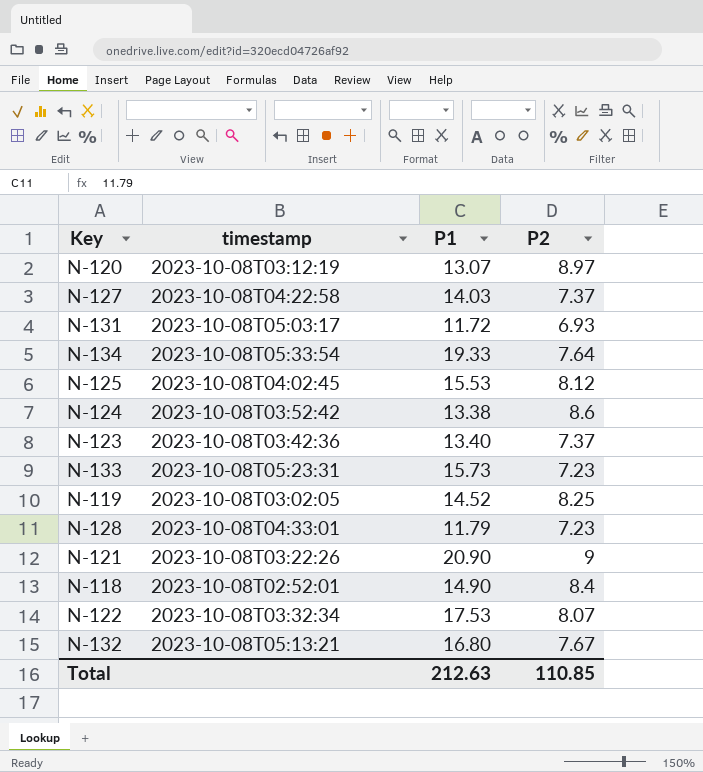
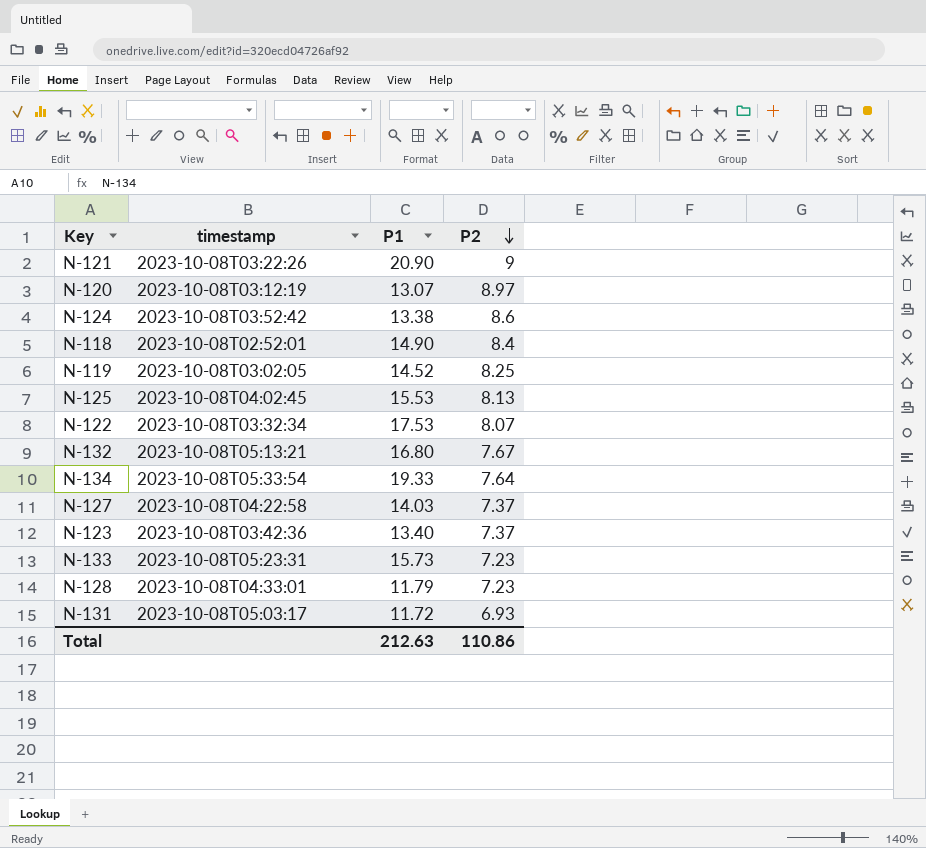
row order: none -> P2 descending
N-125 | P2: 8.12 -> 8.13
Total | P2: 110.85 -> 110.86

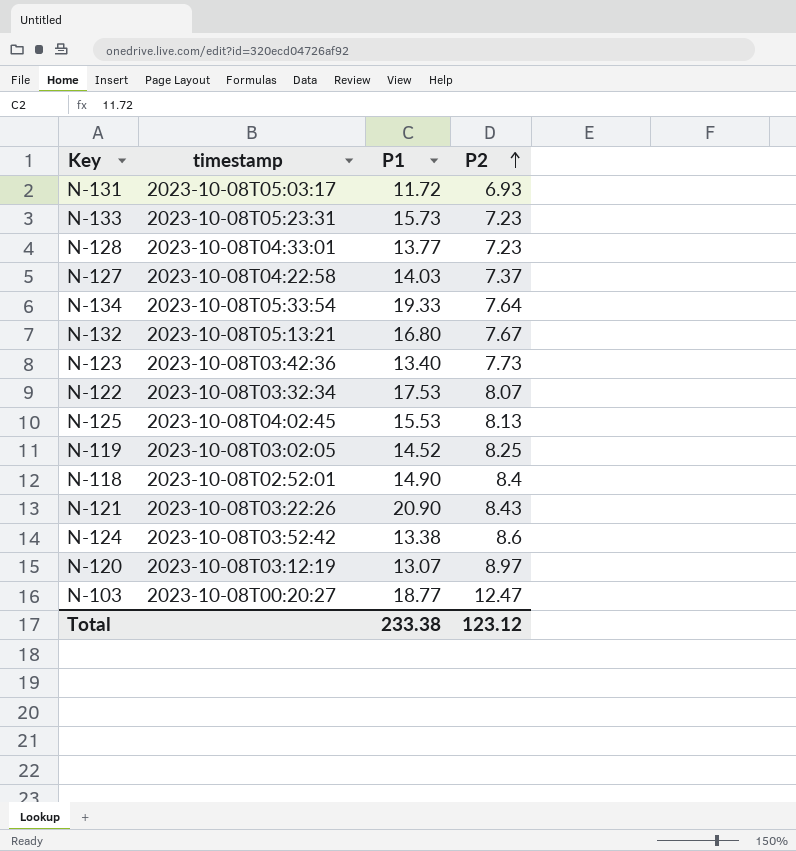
row order: P2 descending -> P2 ascending
N-128 | P1: 11.79 -> 13.77
N-123 | P2: 7.37 -> 7.73
N-121 | P2: 9 -> 8.43
row N-103: none -> 2023-10-08T00:20:27 | 18.77 | 12.47
Total | P1: 212.63 -> 233.38
Total | P2: 110.86 -> 123.12

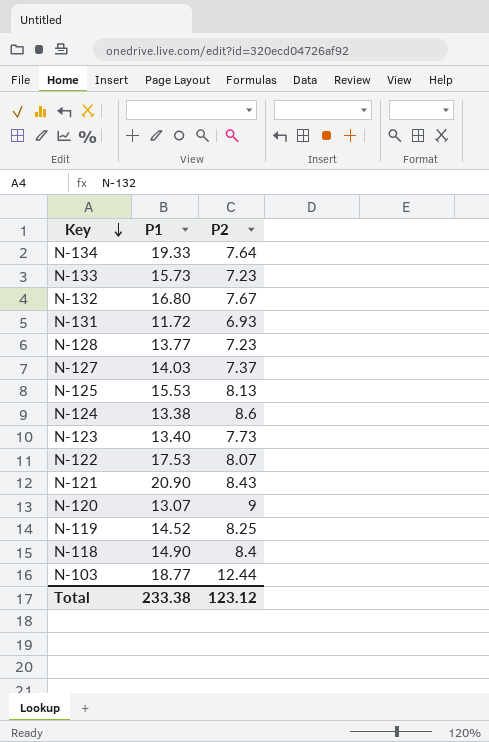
row order: P2 ascending -> Key descending
column timestamp | position: 2 -> none
N-120 | P2: 8.97 -> 9
N-103 | P2: 12.47 -> 12.44

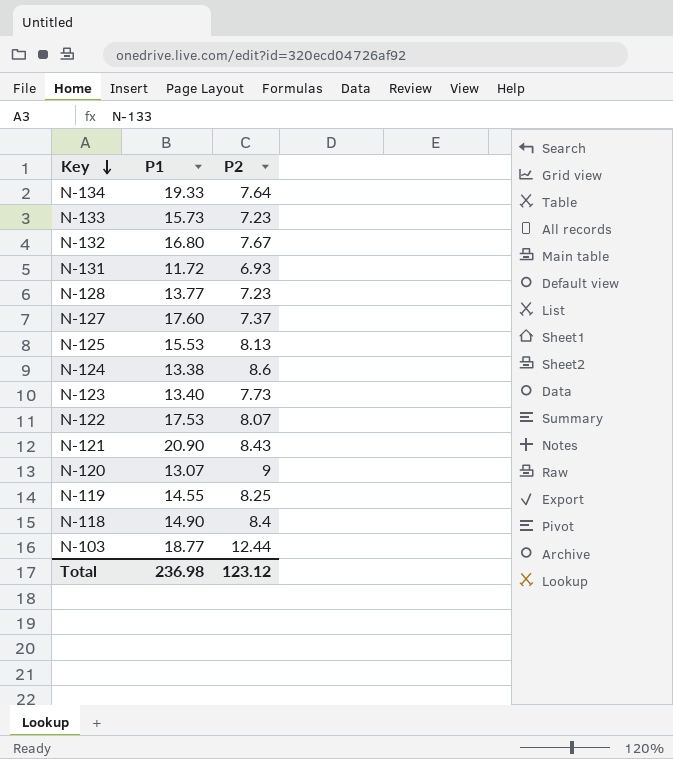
N-127 | P1: 14.03 -> 17.60
N-119 | P1: 14.52 -> 14.55
Total | P1: 233.38 -> 236.98

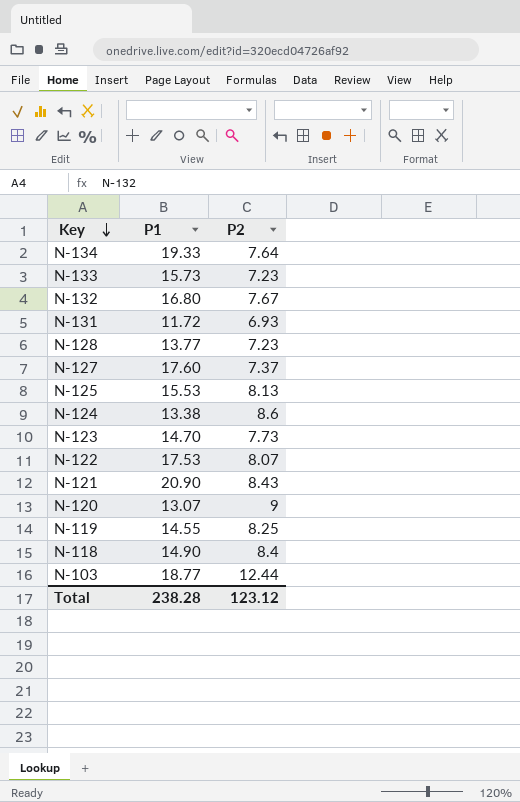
N-123 | P1: 13.40 -> 14.70
Total | P1: 236.98 -> 238.28

